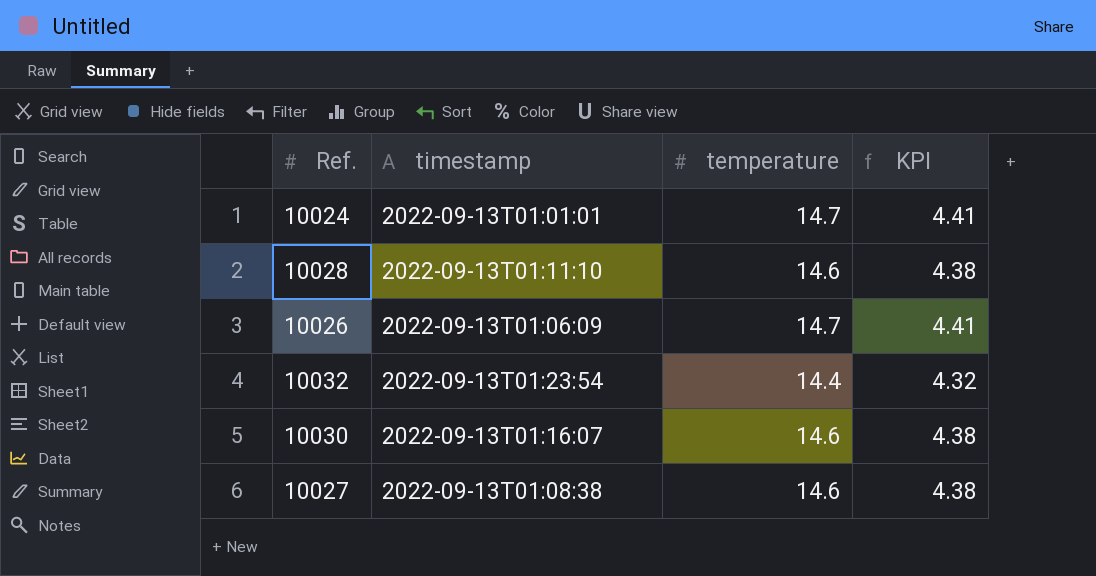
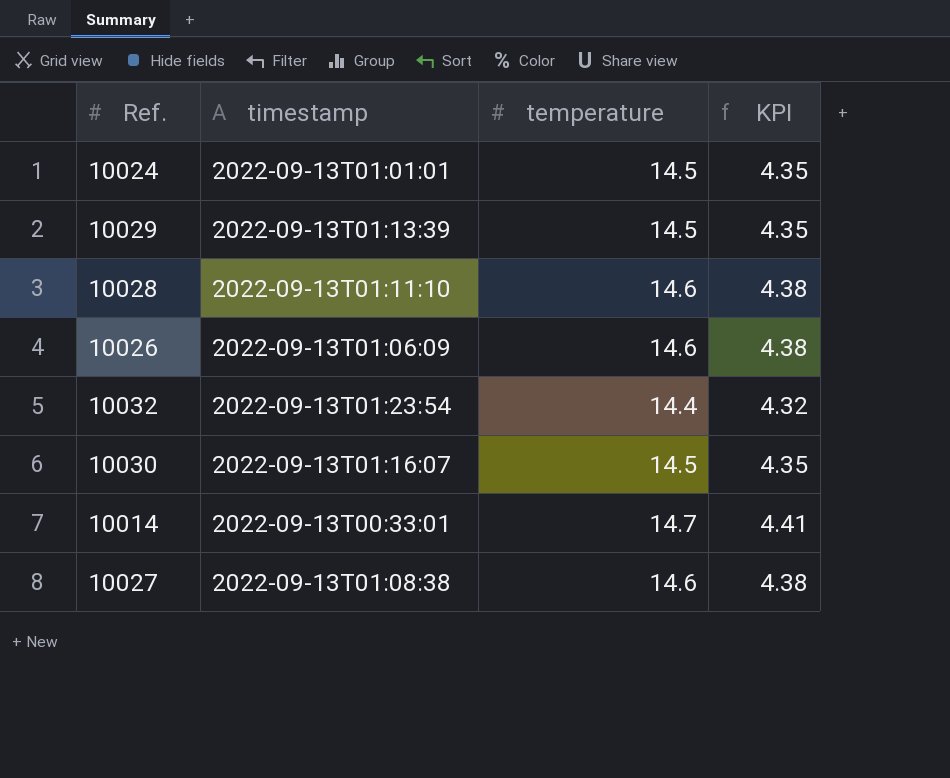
10024 | temperature: 14.7 -> 14.5
10024 | KPI: 4.41 -> 4.35
row 10029: none -> 2022-09-13T01:13:39 | 14.5 | 4.35
10026 | temperature: 14.7 -> 14.6
10026 | KPI: 4.41 -> 4.38
10030 | temperature: 14.6 -> 14.5
10030 | KPI: 4.38 -> 4.35
row 10014: none -> 2022-09-13T00:33:01 | 14.7 | 4.41

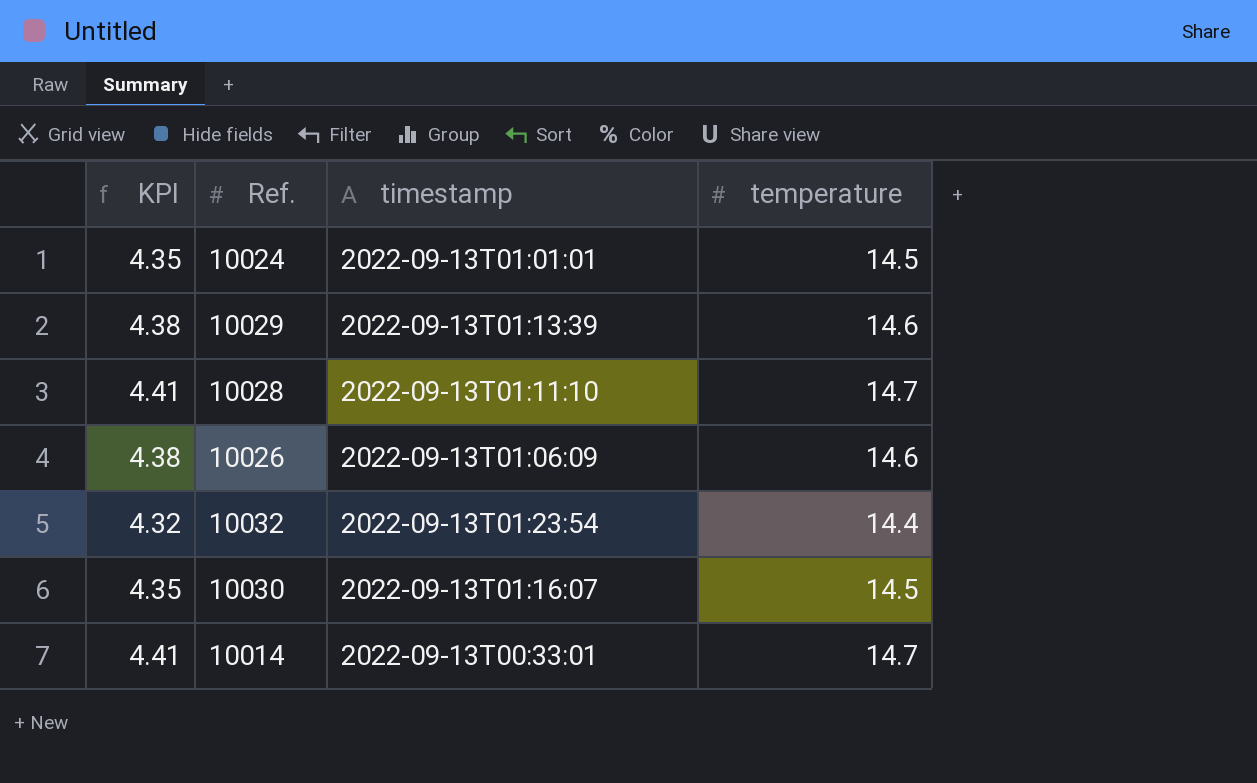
column KPI | position: 4 -> 1
row 10027: 2022-09-13T01:08:38 | 14.6 | 4.38 -> none
10029 | KPI: 4.35 -> 4.38
10029 | temperature: 14.5 -> 14.6
10028 | KPI: 4.38 -> 4.41
10028 | temperature: 14.6 -> 14.7

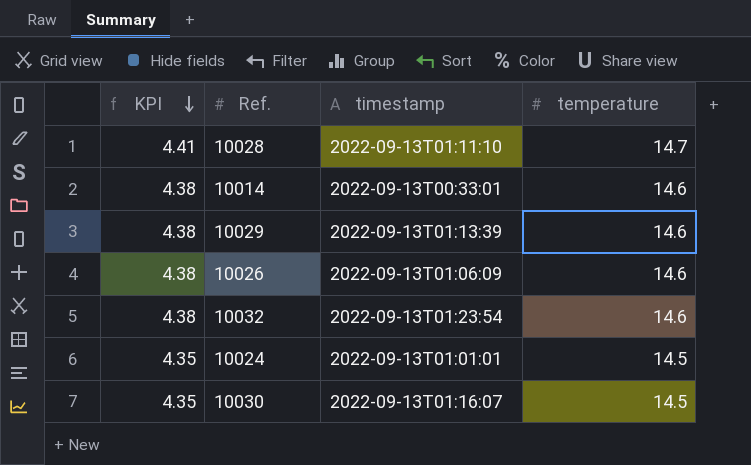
row order: none -> KPI descending
10014 | KPI: 4.41 -> 4.38
10014 | temperature: 14.7 -> 14.6
10032 | KPI: 4.32 -> 4.38
10032 | temperature: 14.4 -> 14.6

